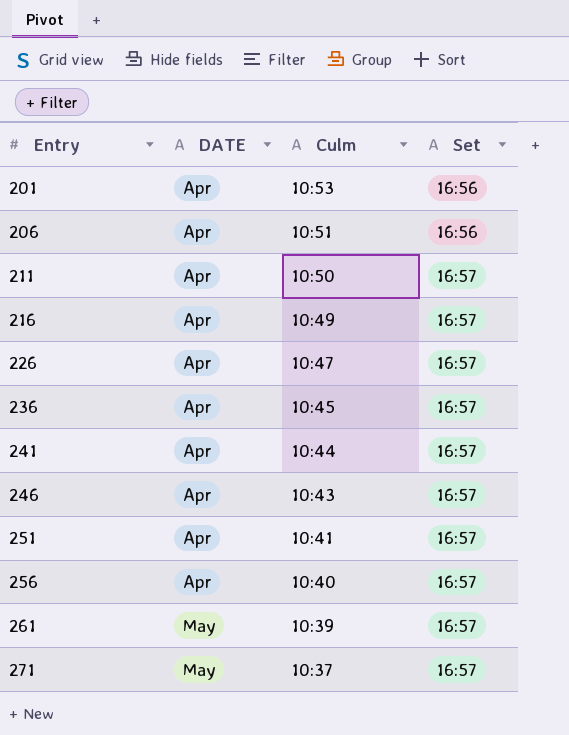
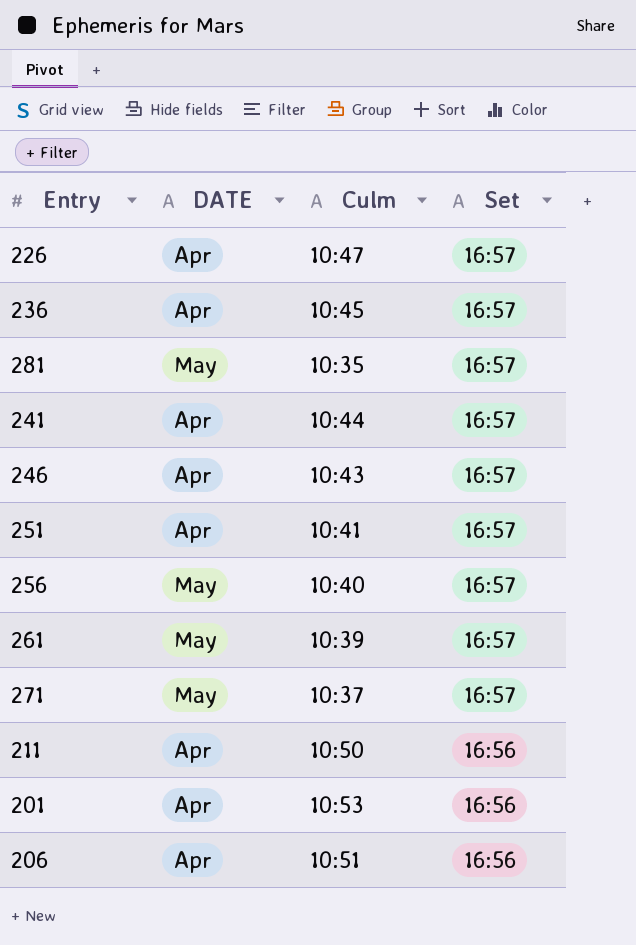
row order: Entry ascending -> Set descending
row 216: Apr | 10:49 | 16:57 -> none
row 281: none -> May | 10:35 | 16:57
256 | DATE: Apr -> May
211 | Set: 16:57 -> 16:56

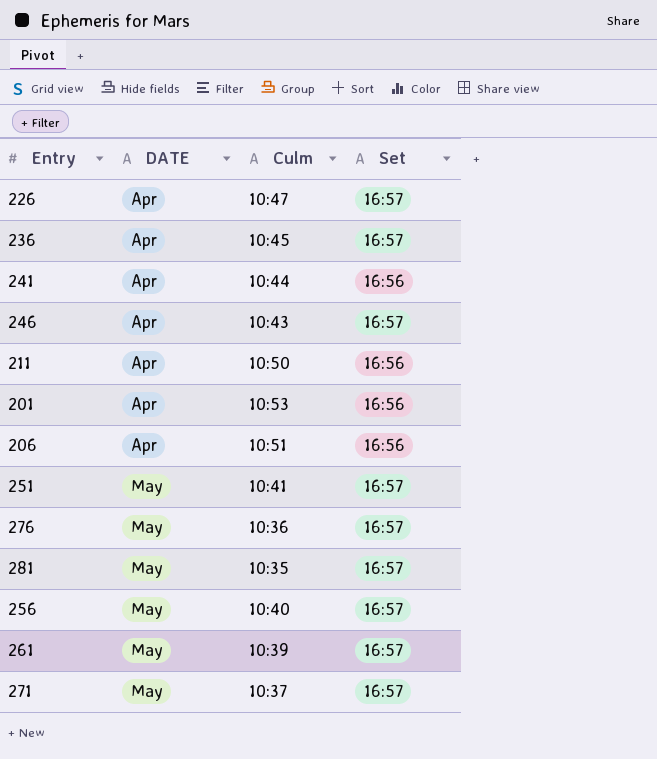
row order: Set descending -> DATE ascending
241 | Set: 16:57 -> 16:56
251 | DATE: Apr -> May
row 276: none -> May | 10:36 | 16:57

